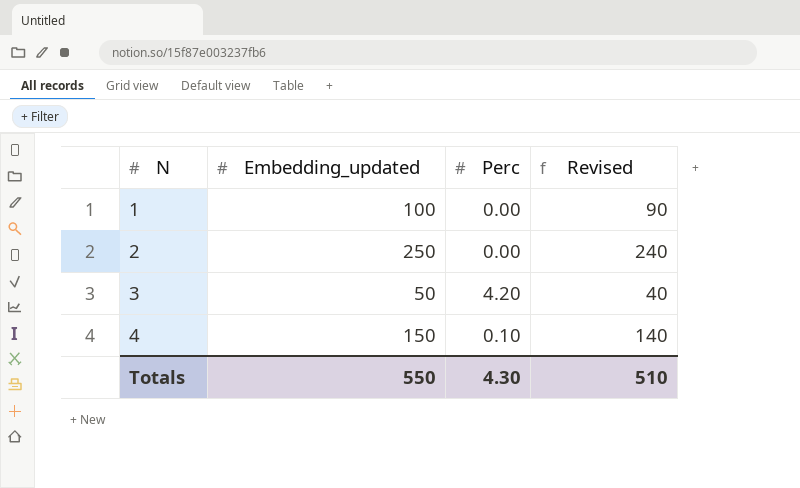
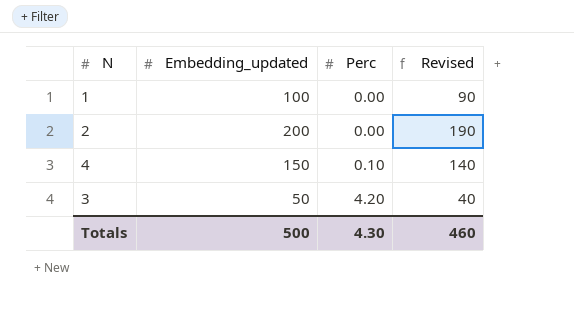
row order: N ascending -> Perc ascending
2 | Embedding_updated: 250 -> 200
2 | Revised: 240 -> 190
Totals | Embedding_updated: 550 -> 500
Totals | Revised: 510 -> 460

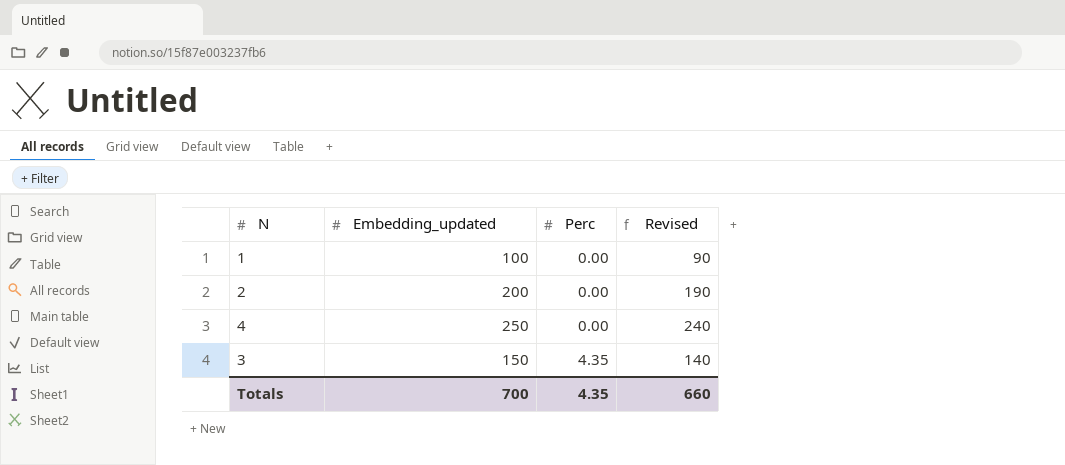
4 | Embedding_updated: 150 -> 250
4 | Perc: 0.10 -> 0.00
4 | Revised: 140 -> 240
3 | Embedding_updated: 50 -> 150
3 | Perc: 4.20 -> 4.35
3 | Revised: 40 -> 140
Totals | Embedding_updated: 500 -> 700
Totals | Perc: 4.30 -> 4.35
Totals | Revised: 460 -> 660

